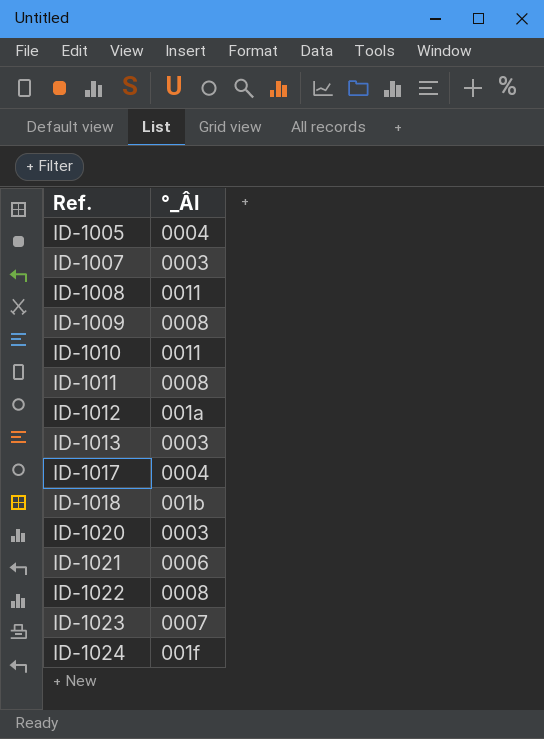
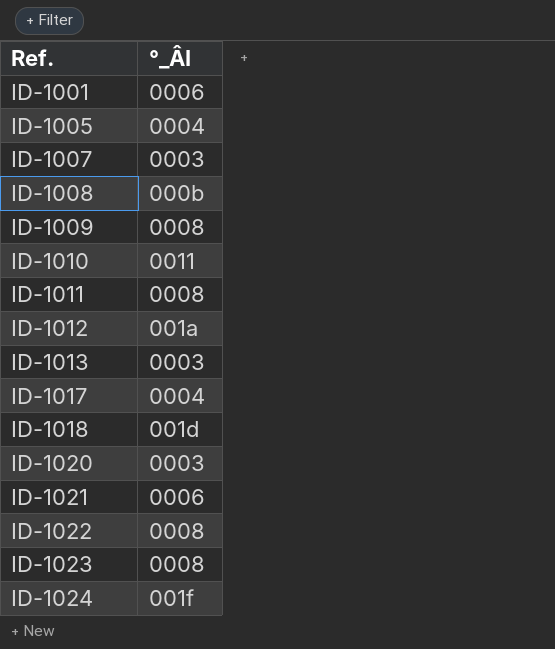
row ID-1001: none -> 0006
ID-1008 | °_ÂI: 0011 -> 000b
ID-1018 | °_ÂI: 001b -> 001d
ID-1023 | °_ÂI: 0007 -> 0008

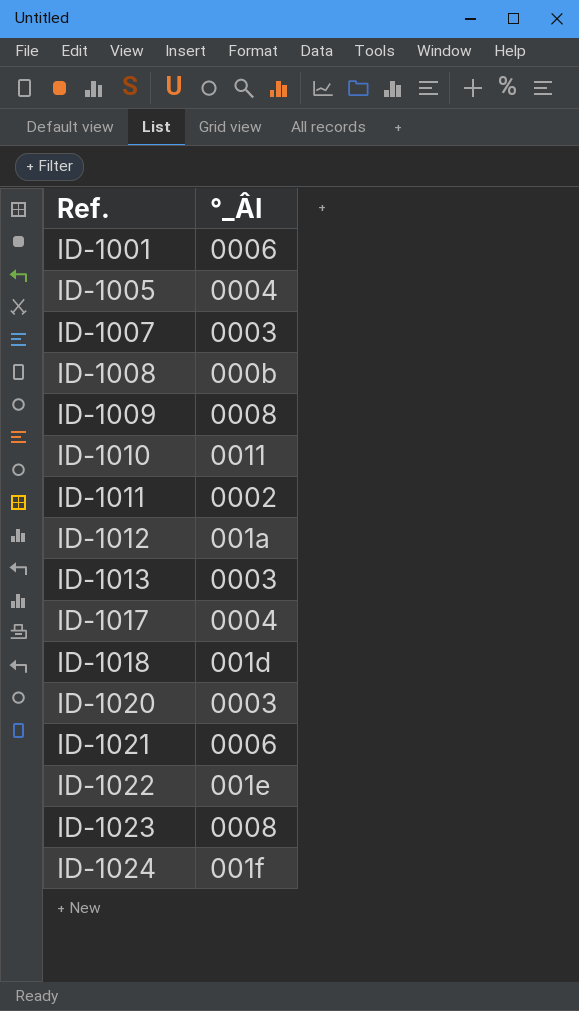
ID-1011 | °_ÂI: 0008 -> 0002
ID-1022 | °_ÂI: 0008 -> 001e

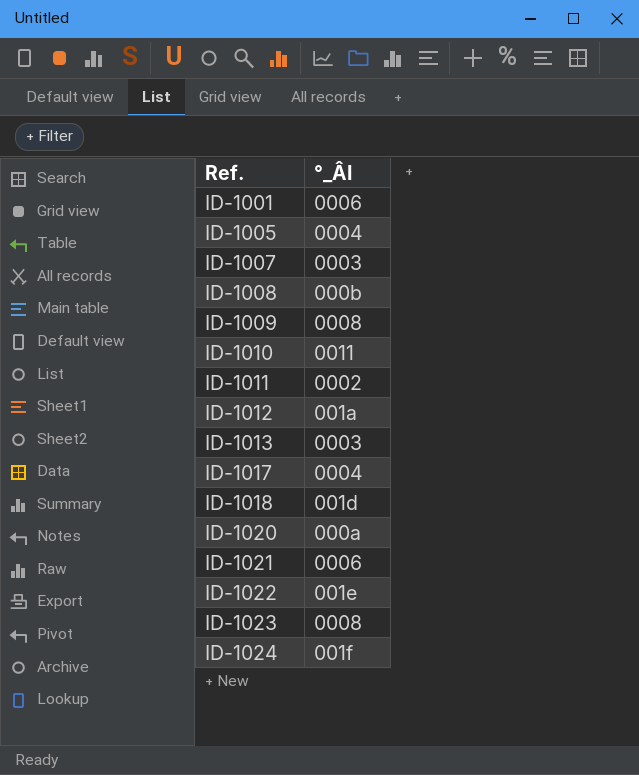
ID-1020 | °_ÂI: 0003 -> 000a

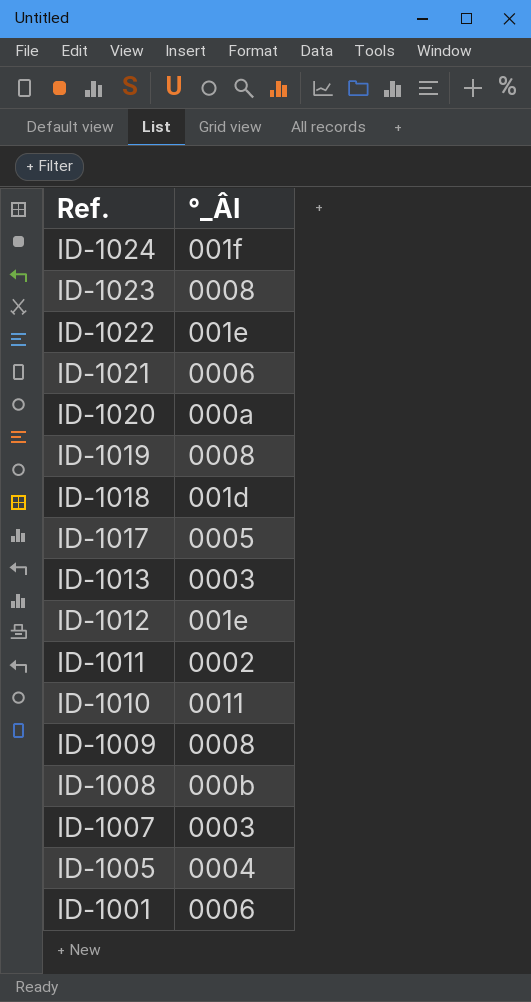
row order: Ref. ascending -> Ref. descending
row ID-1019: none -> 0008
ID-1017 | °_ÂI: 0004 -> 0005
ID-1012 | °_ÂI: 001a -> 001e

